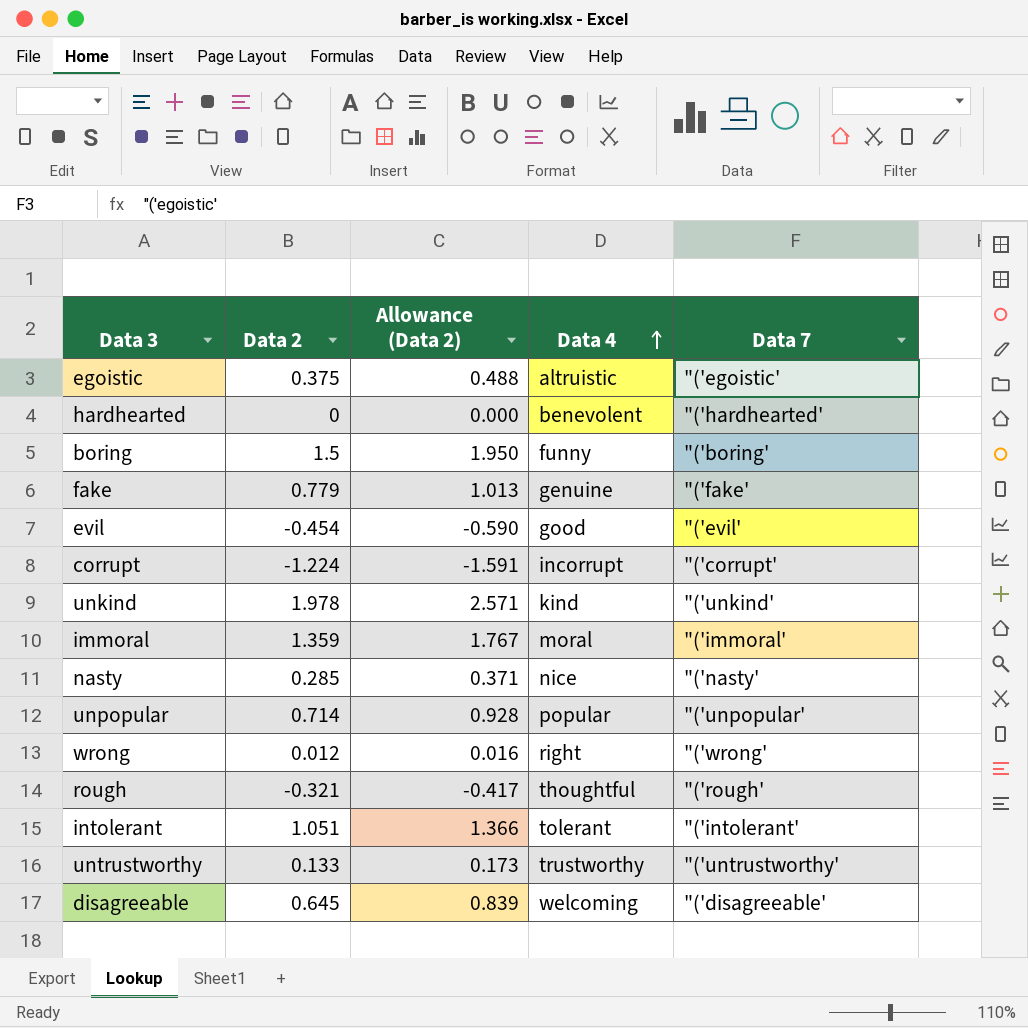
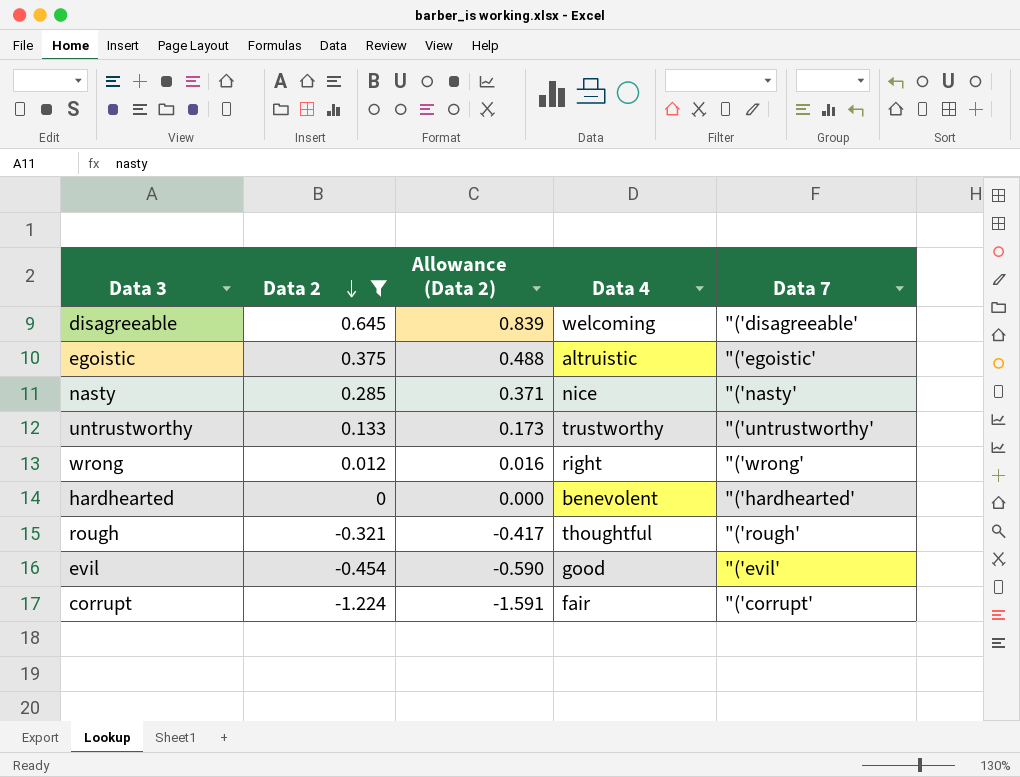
filter: none -> Data 2 <= 0.645
row order: Data 4 ascending -> Data 2 descending
corrupt | Data 4: incorrupt -> fair

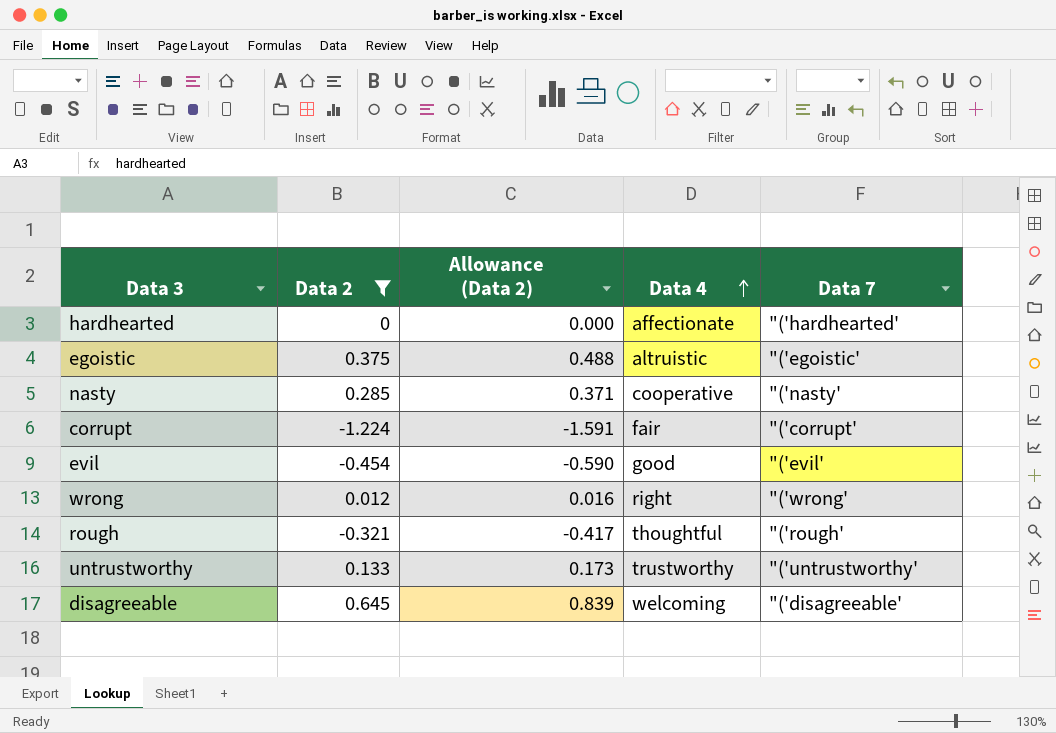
row order: Data 2 descending -> Data 4 ascending
hardhearted | Data 4: benevolent -> affectionate
nasty | Data 4: nice -> cooperative

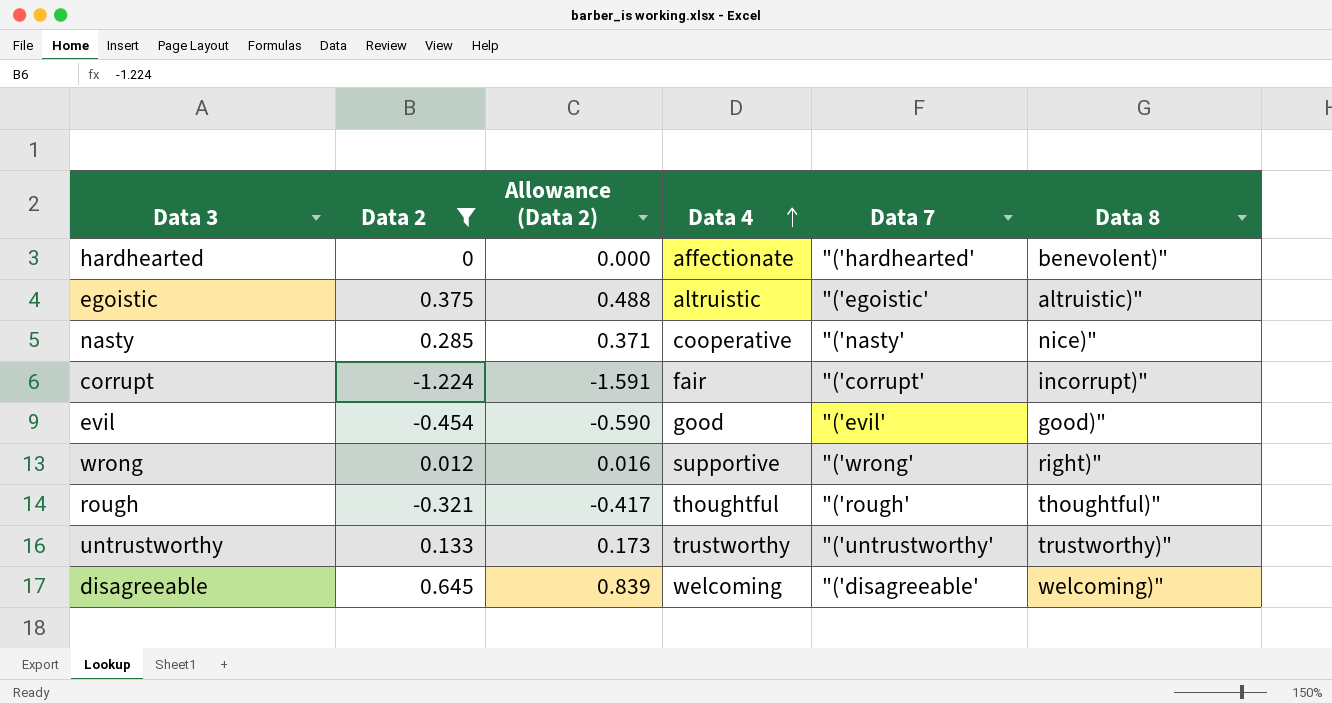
column Data 8 | position: none -> 6
wrong | Data 4: right -> supportive

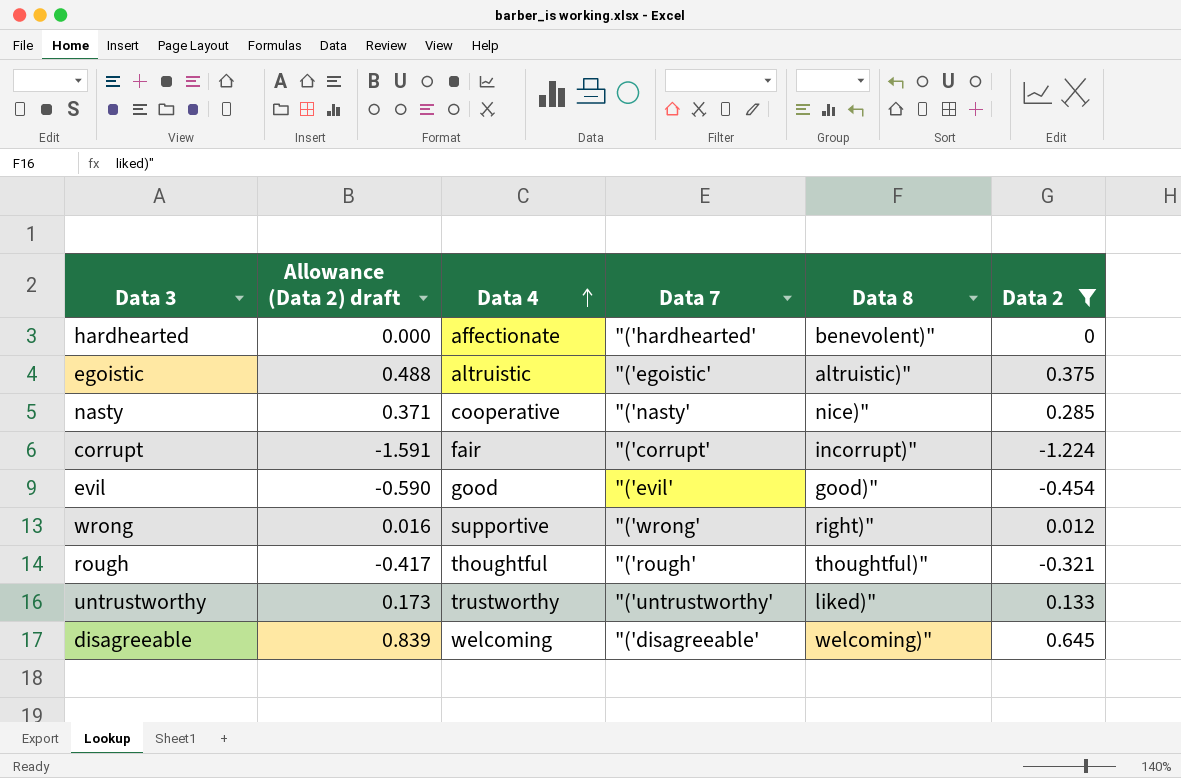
column name: Allowance (Data 2) -> Allowance (Data 2) draft
column Data 2 | position: 2 -> 6
untrustworthy | Data 8: trustworthy)" -> liked)"

